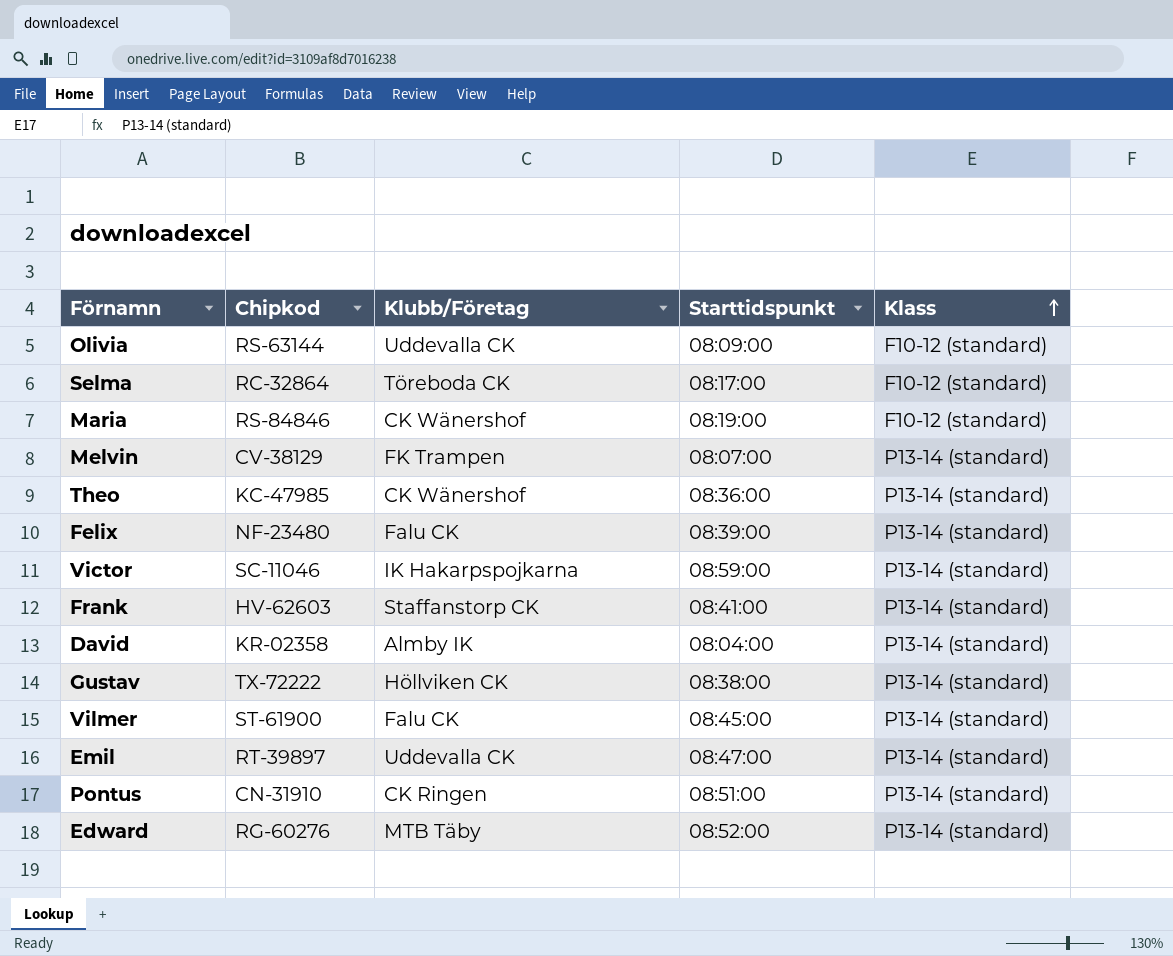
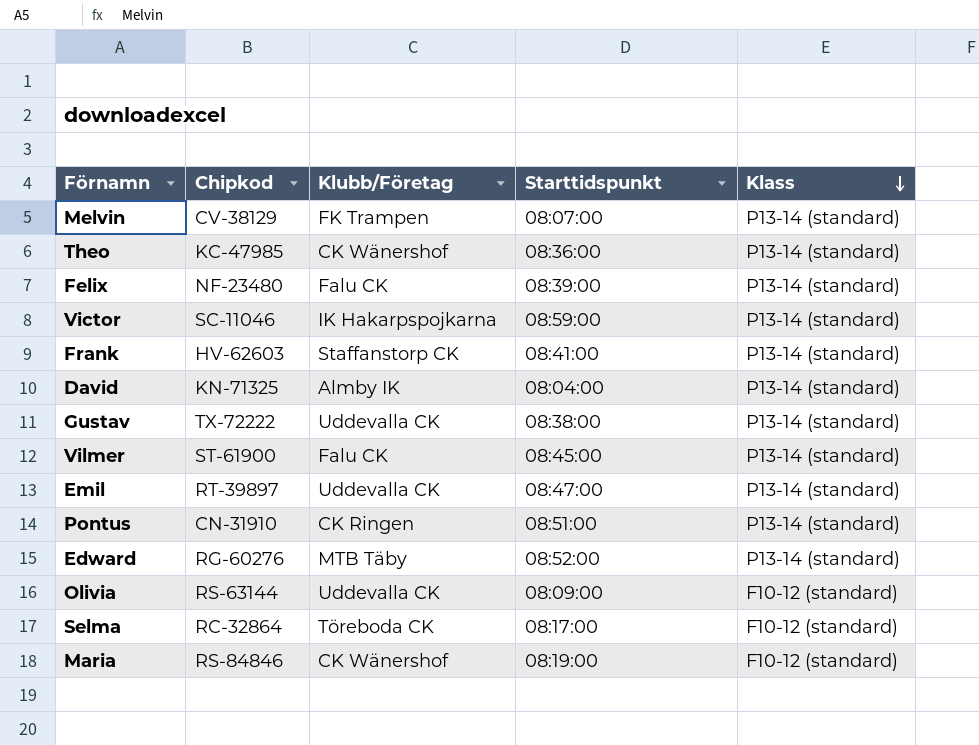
row order: Klass ascending -> Klass descending
David | Chipkod: KR-02358 -> KN-71325
Gustav | Klubb/Företag: Höllviken CK -> Uddevalla CK

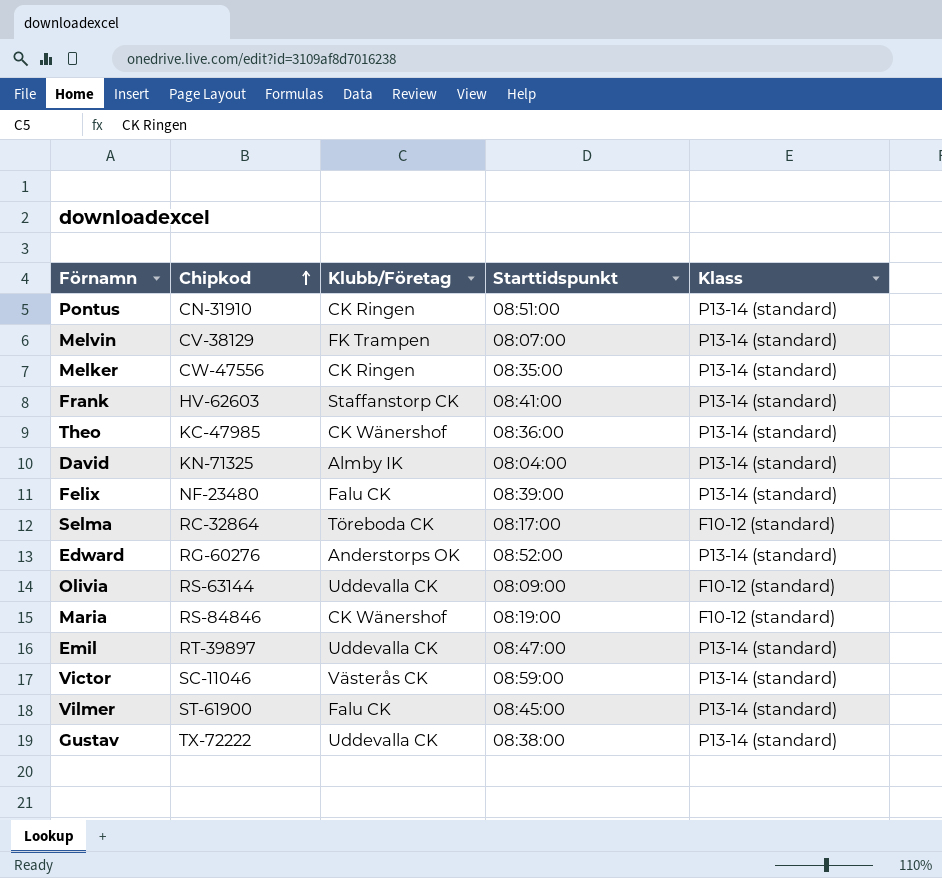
row order: Klass descending -> Chipkod ascending
row Melker: none -> CW-47556 | CK Ringen | 08:35:00 | P13-14 (standard)
Edward | Klubb/Företag: MTB Täby -> Anderstorps OK
Victor | Klubb/Företag: IK Hakarpspojkarna -> Västerås CK

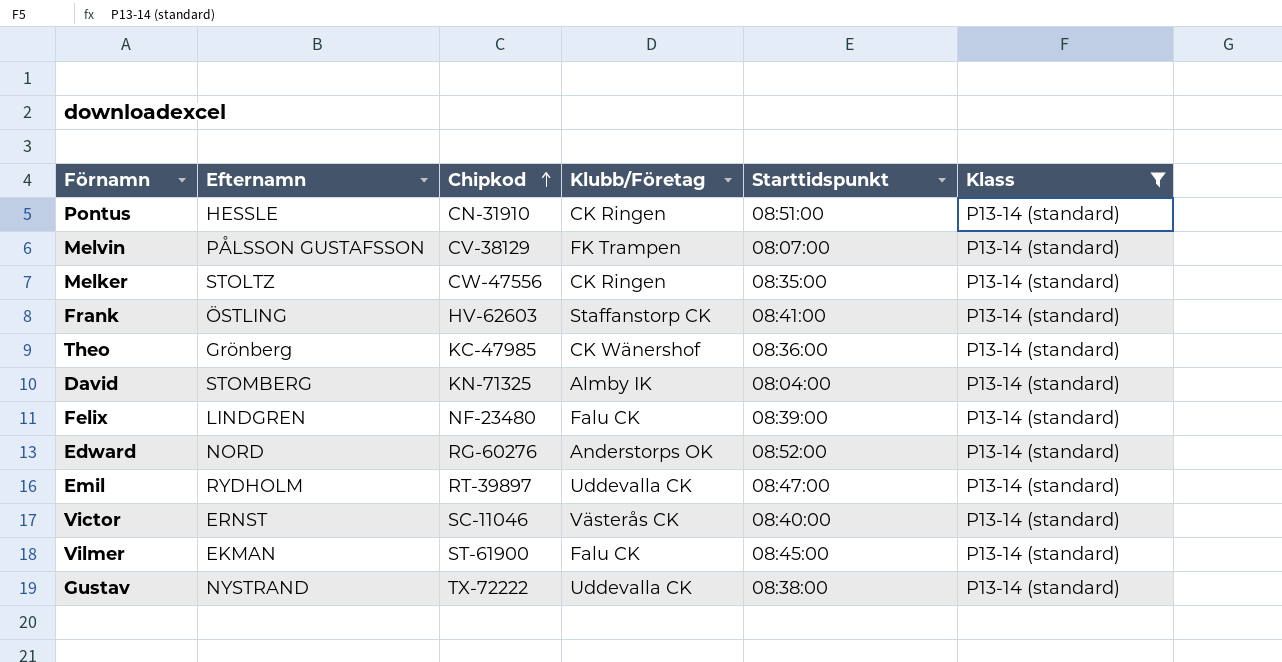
filter: none -> Klass = P13-14 (standard)
column Efternamn | position: none -> 2
Victor | Starttidspunkt: 08:59:00 -> 08:40:00

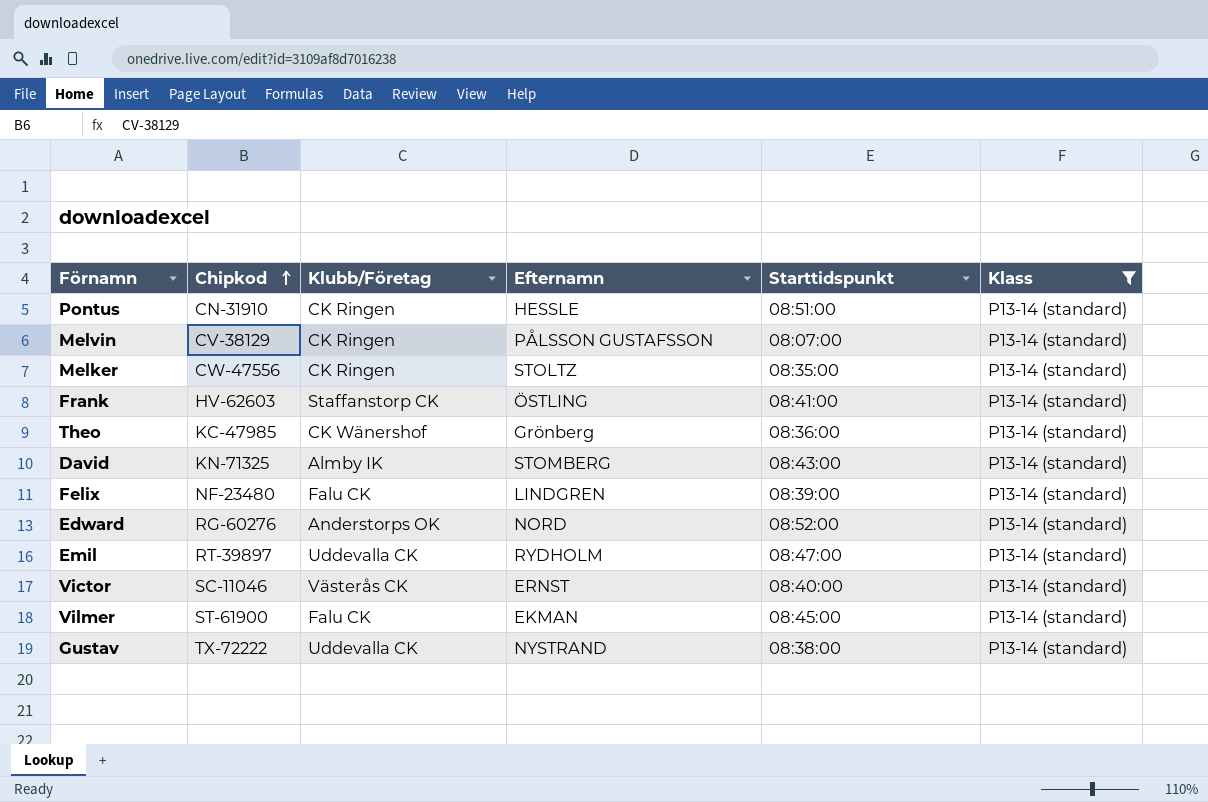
column Efternamn | position: 2 -> 4
Melvin | Klubb/Företag: FK Trampen -> CK Ringen
David | Starttidspunkt: 08:04:00 -> 08:43:00

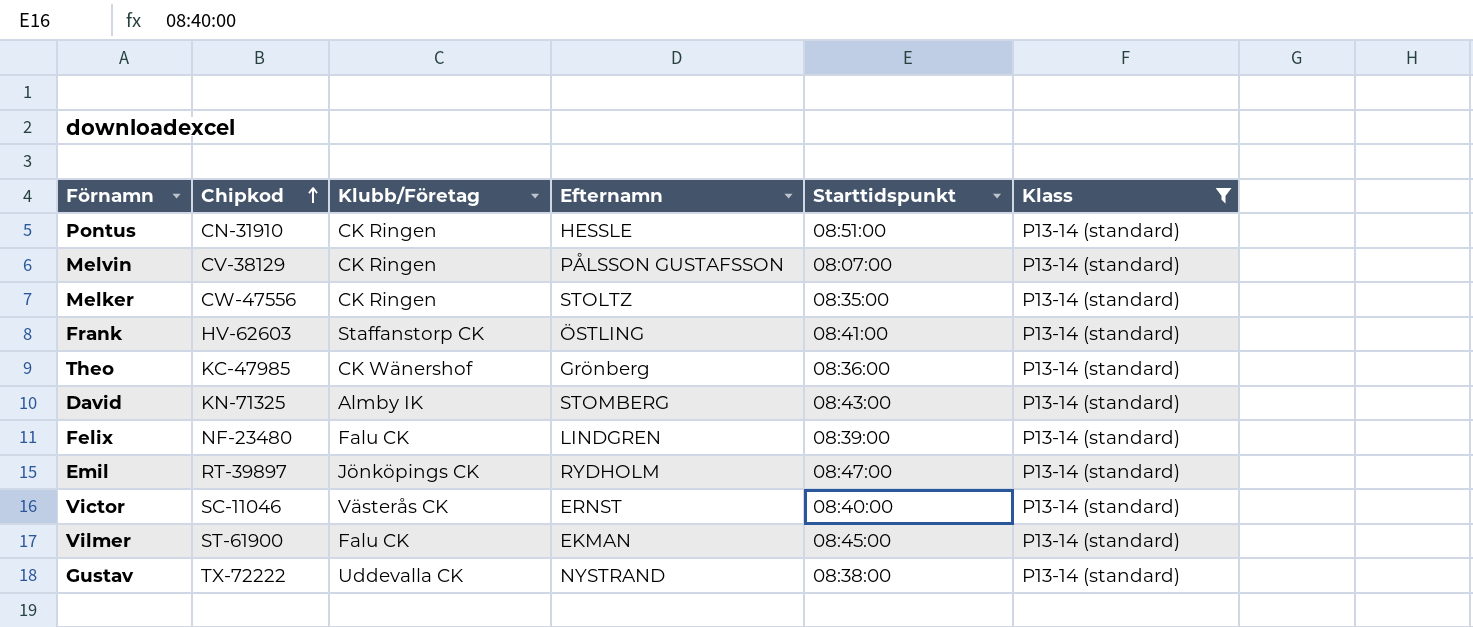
row Edward: RG-60276 | Anderstorps OK | NORD | 08:52:00 | P13-14 (standard) -> none
Emil | Klubb/Företag: Uddevalla CK -> Jönköpings CK

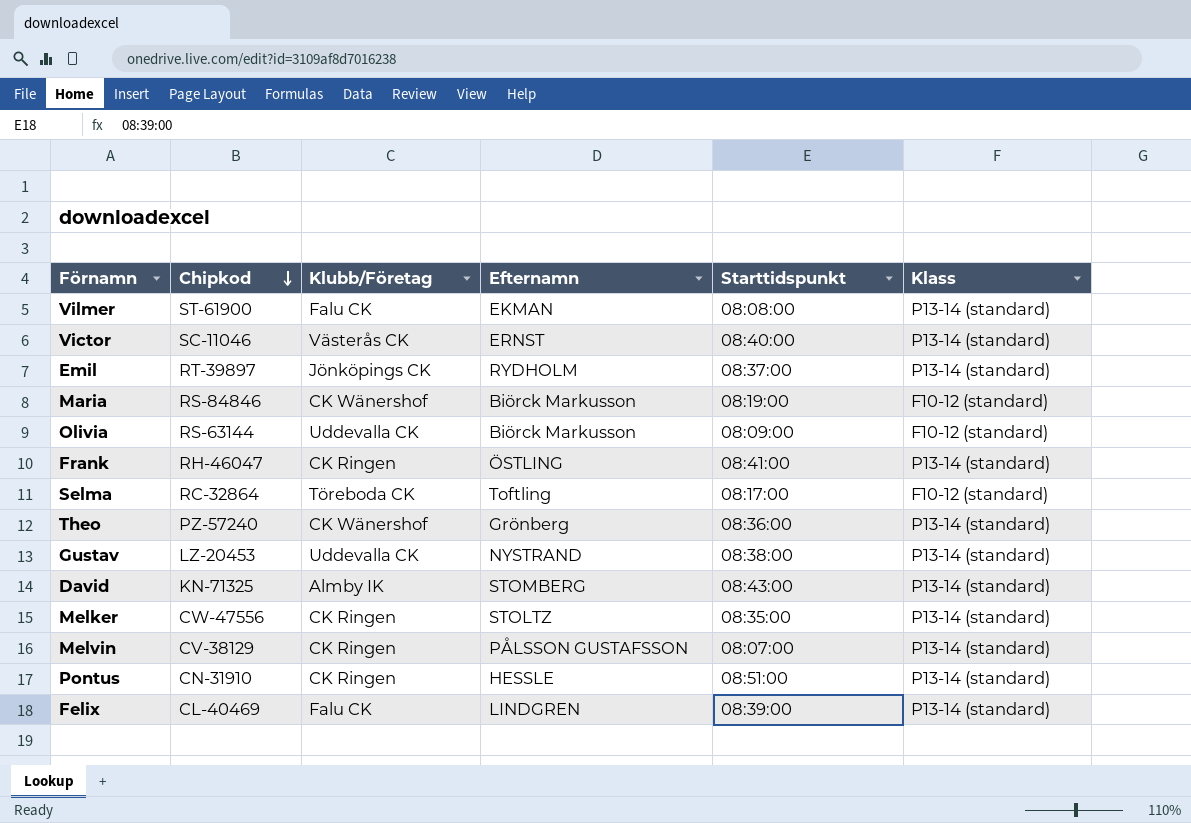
filter: Klass = P13-14 (standard) -> none
row order: Chipkod ascending -> Chipkod descending
Vilmer | Starttidspunkt: 08:45:00 -> 08:08:00
Emil | Starttidspunkt: 08:47:00 -> 08:37:00
Frank | Chipkod: HV-62603 -> RH-46047
Frank | Klubb/Företag: Staffanstorp CK -> CK Ringen
Theo | Chipkod: KC-47985 -> PZ-57240
Gustav | Chipkod: TX-72222 -> LZ-20453
Felix | Chipkod: NF-23480 -> CL-40469

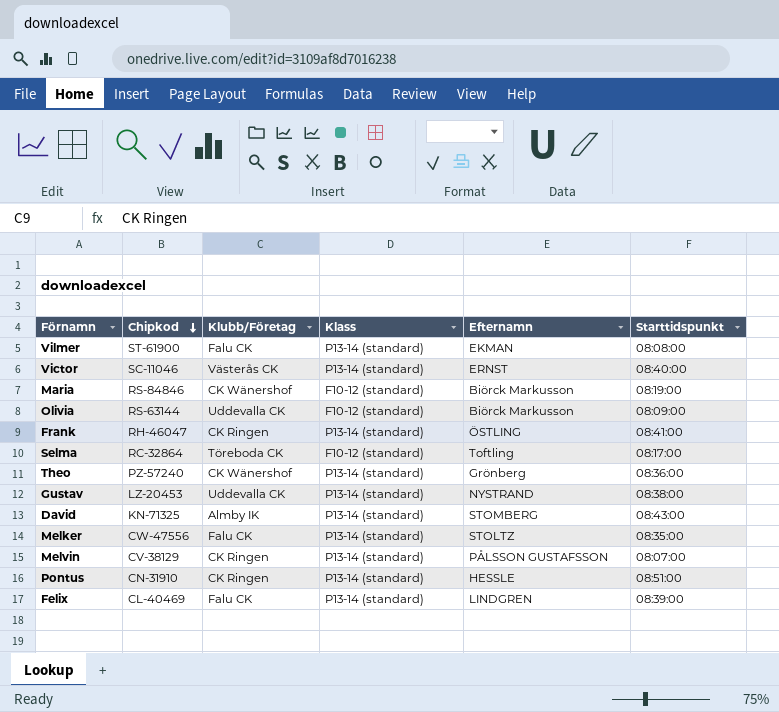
column Klass | position: 6 -> 4
row Emil: RT-39897 | Jönköpings CK | RYDHOLM | 08:37:00 | P13-14 (standard) -> none
Melker | Klubb/Företag: CK Ringen -> Falu CK

